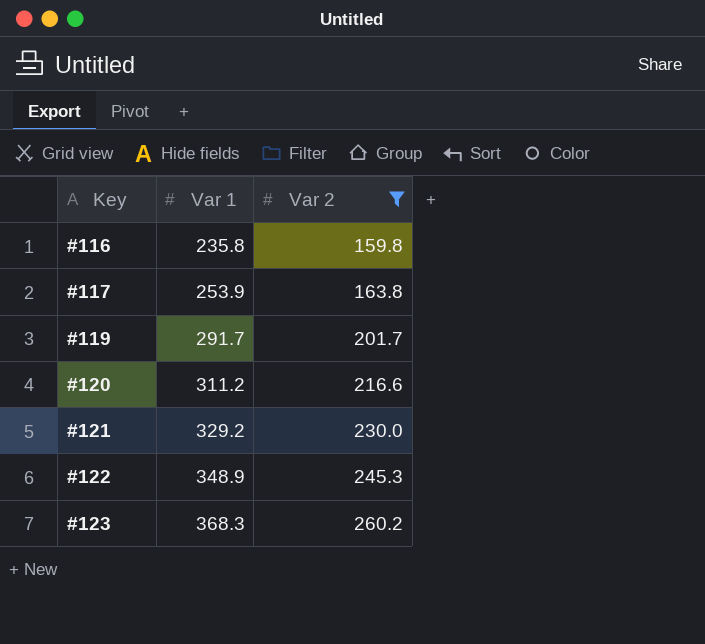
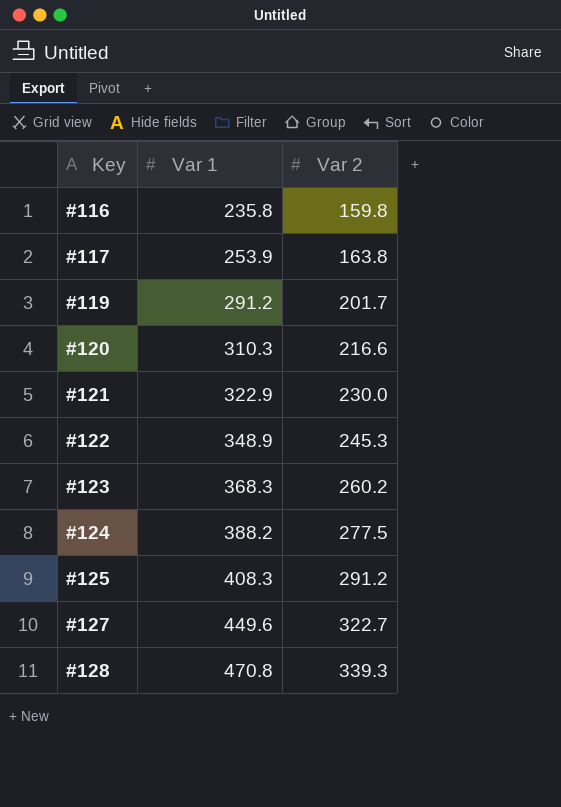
filter: Var 2 <= 260.2 -> none
#119 | Var 1: 291.7 -> 291.2
#120 | Var 1: 311.2 -> 310.3
#121 | Var 1: 329.2 -> 322.9

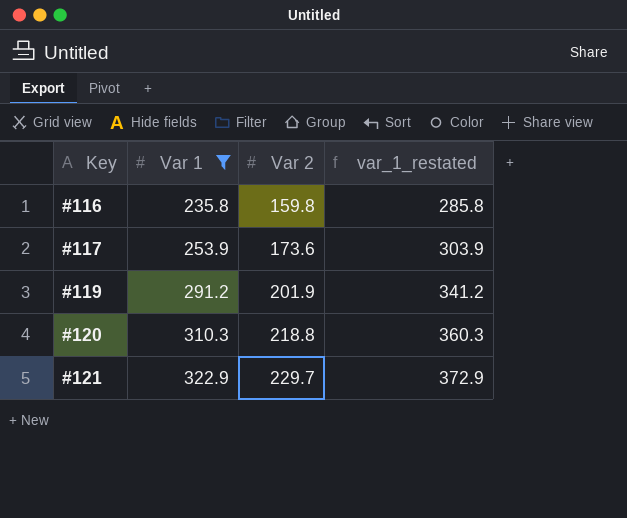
filter: none -> Var 1 <= 322.9
column var_1_restated | formula: none -> [Var 1] + 50
#117 | Var 2: 163.8 -> 173.6
#119 | Var 2: 201.7 -> 201.9
#120 | Var 2: 216.6 -> 218.8
#121 | Var 2: 230.0 -> 229.7

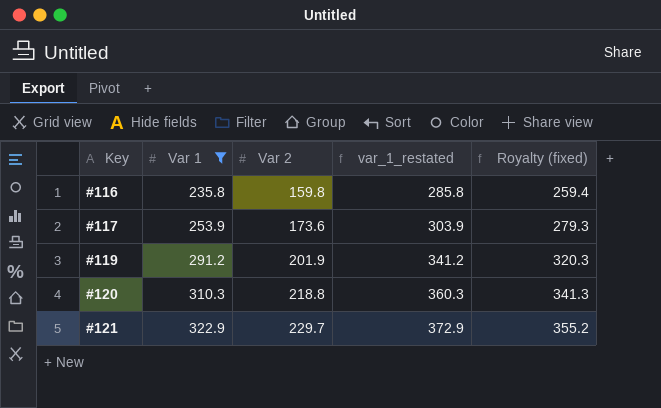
column Royalty (fixed) | formula: none -> [Var 1] * 1.1

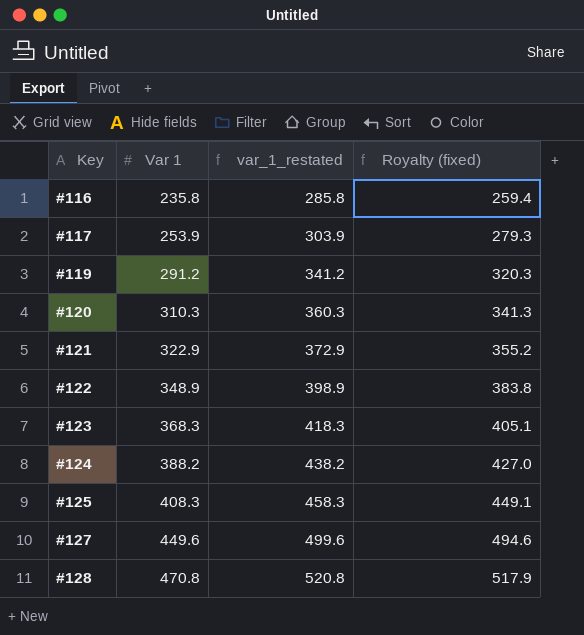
filter: Var 1 <= 322.9 -> none
column Var 2 | position: 3 -> none

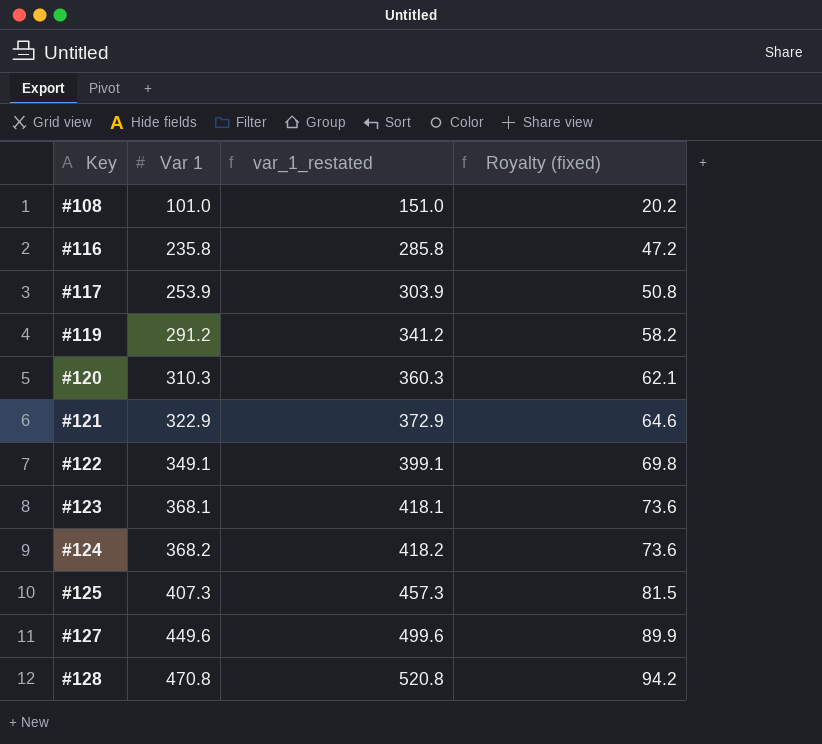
column Royalty (fixed) | formula: [Var 1] * 1.1 -> [Var 1] * 0.2
row #108: none -> 101.0 | 151.0 | 20.2
#122 | Var 1: 348.9 -> 349.1
#122 | var_1_restated: 398.9 -> 399.1
#123 | Var 1: 368.3 -> 368.1
#123 | var_1_restated: 418.3 -> 418.1
#124 | Var 1: 388.2 -> 368.2
#124 | var_1_restated: 438.2 -> 418.2
#125 | Var 1: 408.3 -> 407.3
#125 | var_1_restated: 458.3 -> 457.3

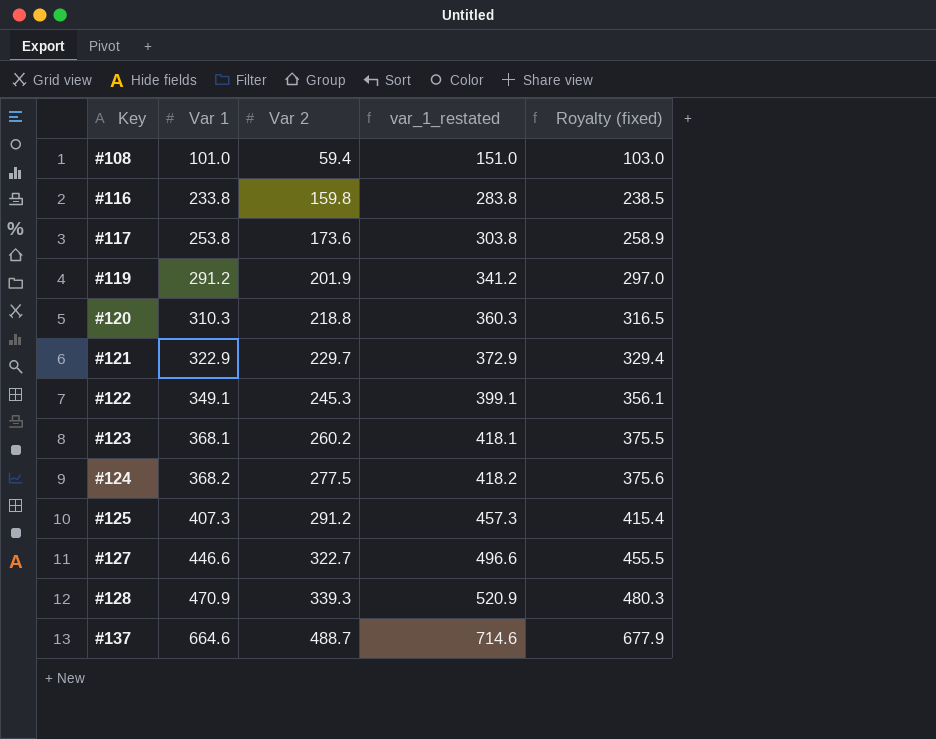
column Var 2 | position: none -> 3
column Royalty (fixed) | formula: [Var 1] * 0.2 -> [Var 1] * 1.02
#116 | Var 1: 235.8 -> 233.8
#116 | var_1_restated: 285.8 -> 283.8
#117 | Var 1: 253.9 -> 253.8
#117 | var_1_restated: 303.9 -> 303.8
#127 | Var 1: 449.6 -> 446.6
#127 | var_1_restated: 499.6 -> 496.6
#128 | Var 1: 470.8 -> 470.9
#128 | var_1_restated: 520.8 -> 520.9
row #137: none -> 664.6 | 488.7 | 714.6 | 677.9

